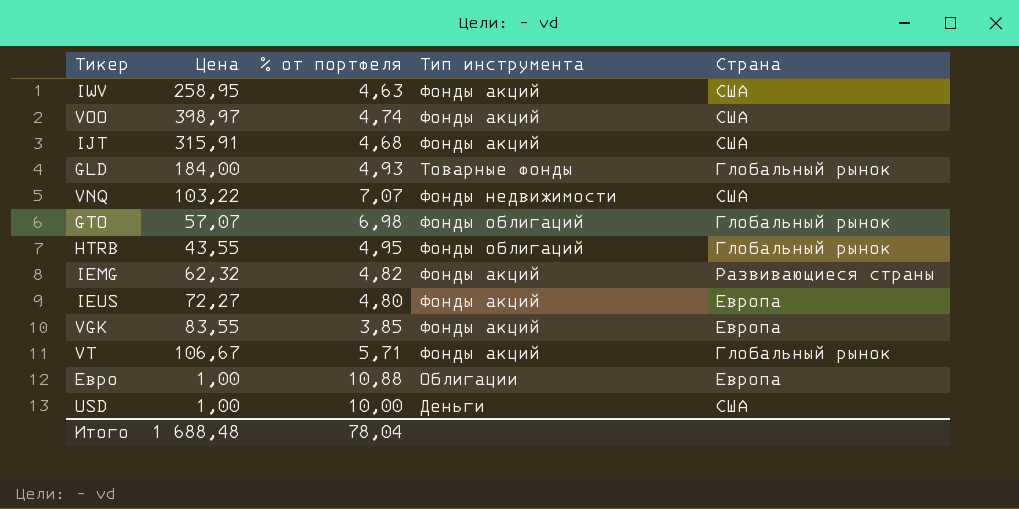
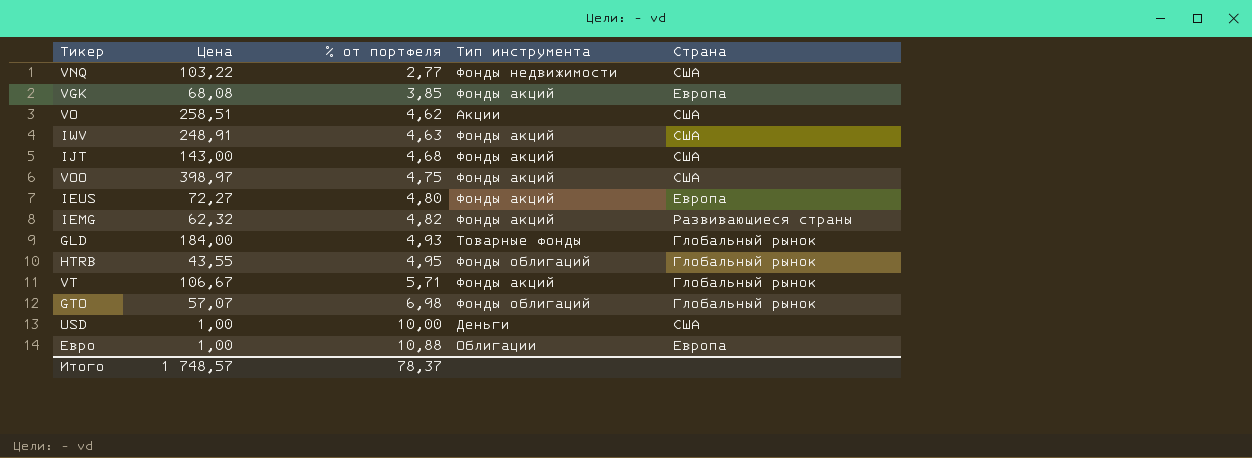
row order: none -> % от портфеля ascending
VNQ | % от портфеля: 7,07 -> 2,77
VGK | Цена: 83,55 -> 68,08
row VO: none -> 258,51 | 4,62 | Акции | США
IWV | Цена: 258,95 -> 248,91
IJT | Цена: 315,91 -> 143,00
VOO | % от портфеля: 4,74 -> 4,75
Итого | Цена: 1 688,48 -> 1 748,57
Итого | % от портфеля: 78,04 -> 78,37

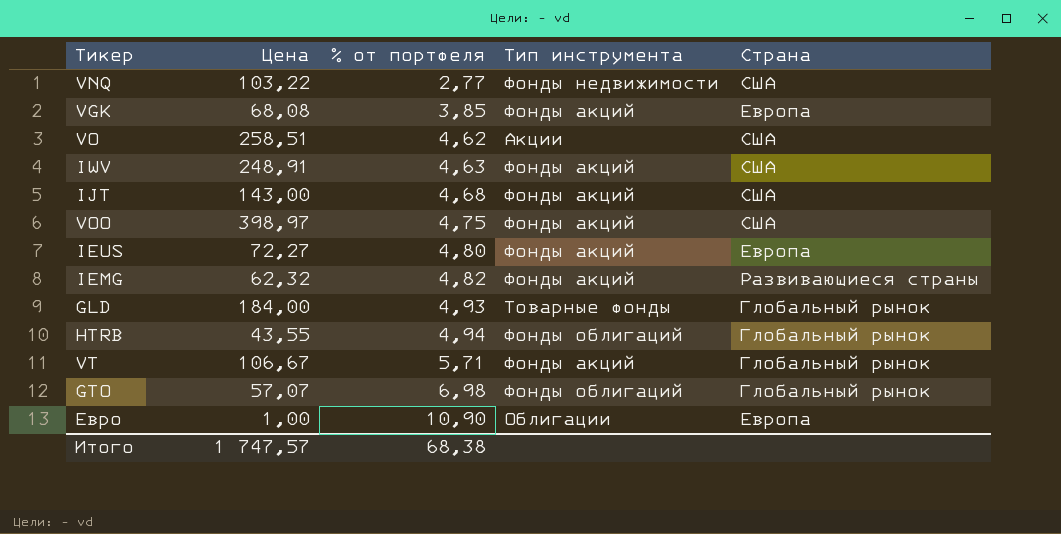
row USD: 1,00 | 10,00 | Деньги | США -> none
HTRB | % от портфеля: 4,95 -> 4,94
Евро | % от портфеля: 10,88 -> 10,90
Итого | Цена: 1 748,57 -> 1 747,57
Итого | % от портфеля: 78,37 -> 68,38

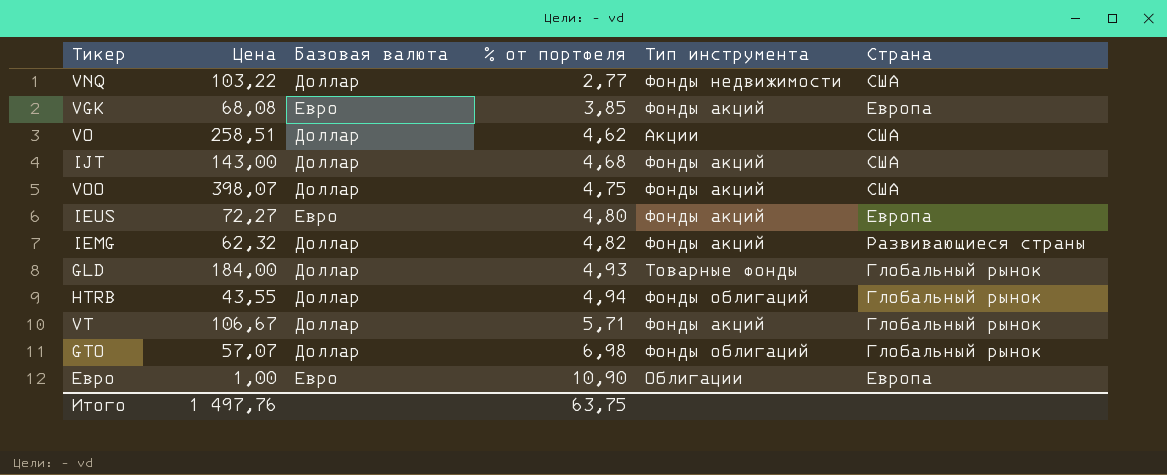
column Базовая валюта | position: none -> 3
row IWV: 248,91 | 4,63 | Фонды акций | США -> none
VOO | Цена: 398,97 -> 398,07
Итого | Цена: 1 747,57 -> 1 497,76
Итого | % от портфеля: 68,38 -> 63,75

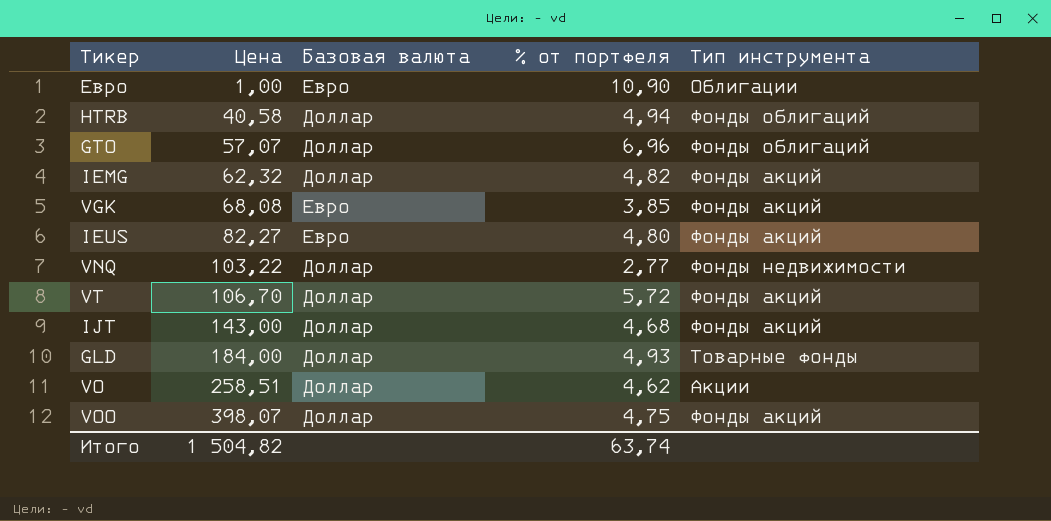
row order: % от портфеля ascending -> Цена ascending
column Страна | position: 6 -> none
HTRB | Цена: 43,55 -> 40,58
GTO | % от портфеля: 6,98 -> 6,96
IEUS | Цена: 72,27 -> 82,27
VT | Цена: 106,67 -> 106,70
VT | % от портфеля: 5,71 -> 5,72
Итого | Цена: 1 497,76 -> 1 504,82
Итого | % от портфеля: 63,75 -> 63,74

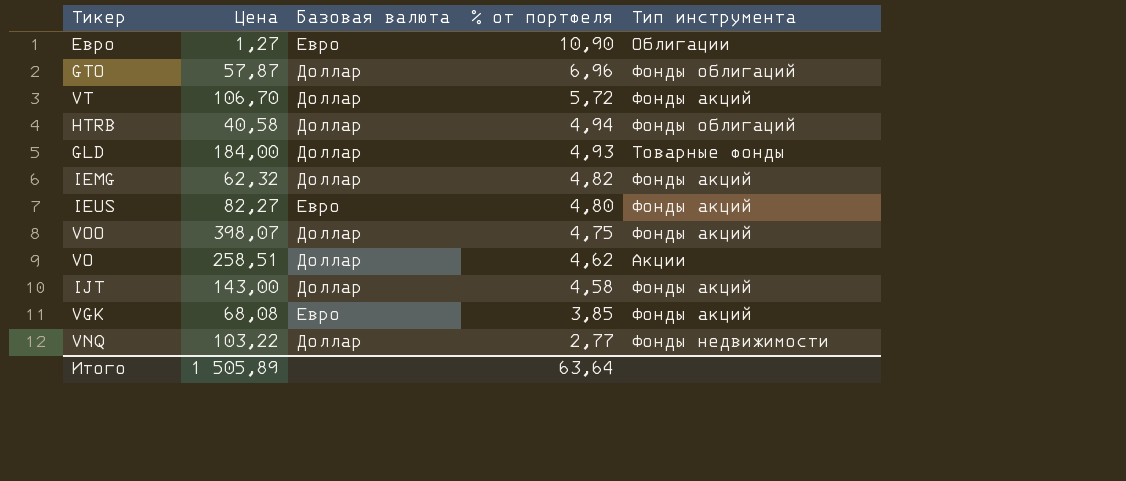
row order: Цена ascending -> % от портфеля descending
Евро | Цена: 1,00 -> 1,27
GTO | Цена: 57,07 -> 57,87
IJT | % от портфеля: 4,68 -> 4,58
Итого | Цена: 1 504,82 -> 1 505,89
Итого | % от портфеля: 63,74 -> 63,64

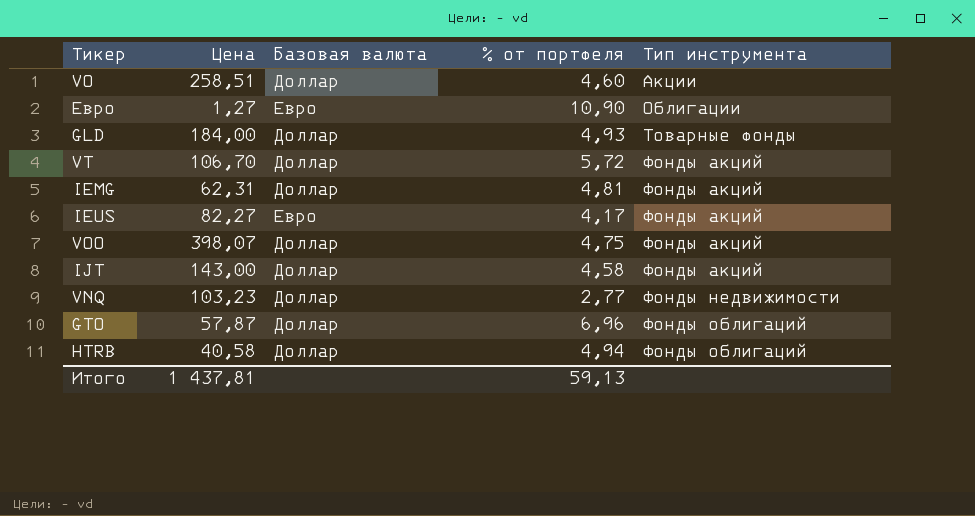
row order: % от портфеля descending -> Тип инструмента ascending
row VGK: 68,08 | Евро | 3,85 | Фонды акций -> none
VO | % от портфеля: 4,62 -> 4,60
IEMG | Цена: 62,32 -> 62,31
IEMG | % от портфеля: 4,82 -> 4,81
IEUS | % от портфеля: 4,80 -> 4,17
VNQ | Цена: 103,22 -> 103,23
Итого | Цена: 1 505,89 -> 1 437,81
Итого | % от портфеля: 63,64 -> 59,13

